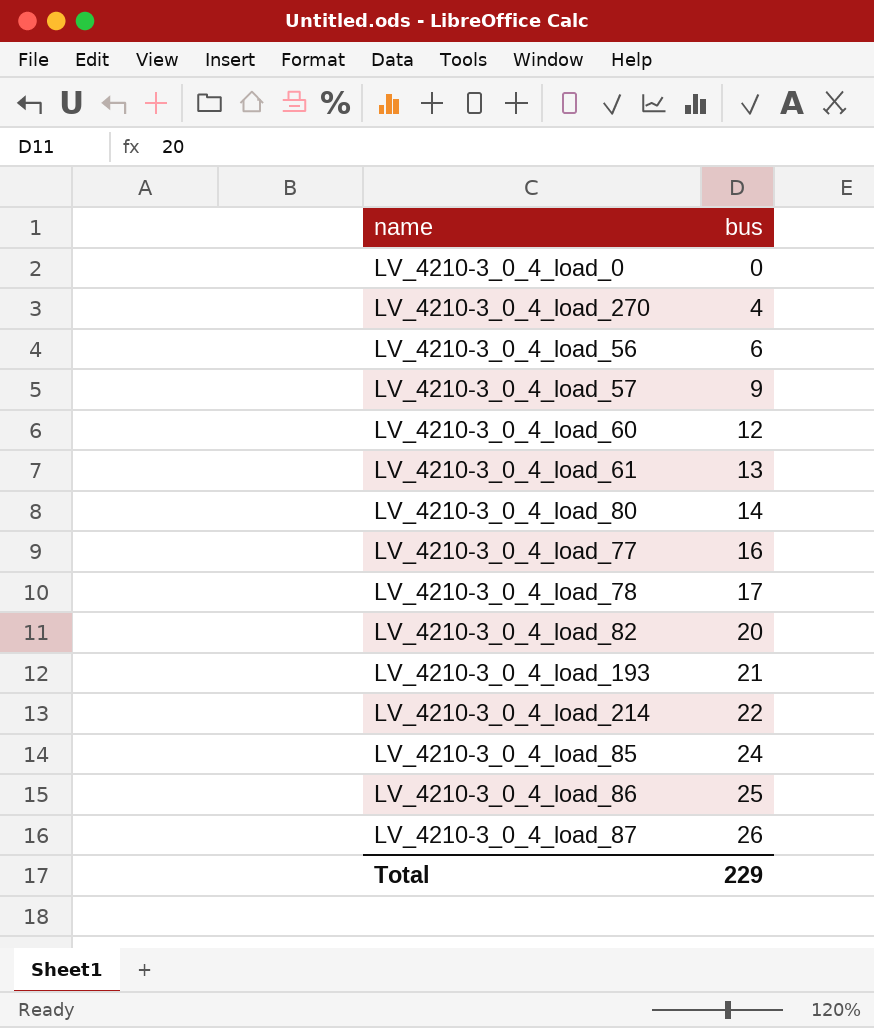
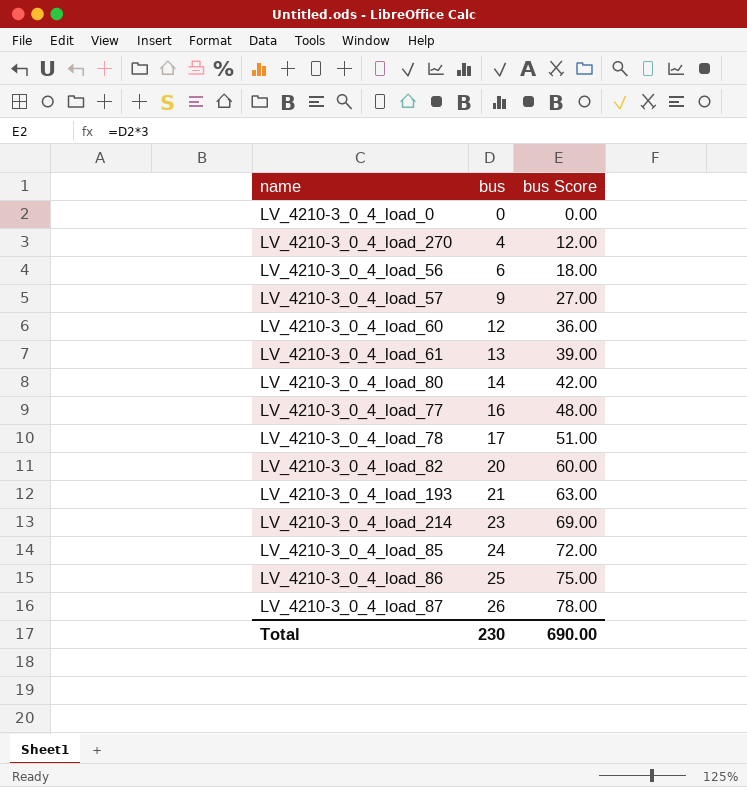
column bus Score | formula: none -> [bus] * 3
LV_4210-3_0_4_load_214 | bus: 22 -> 23
Total | bus: 229 -> 230

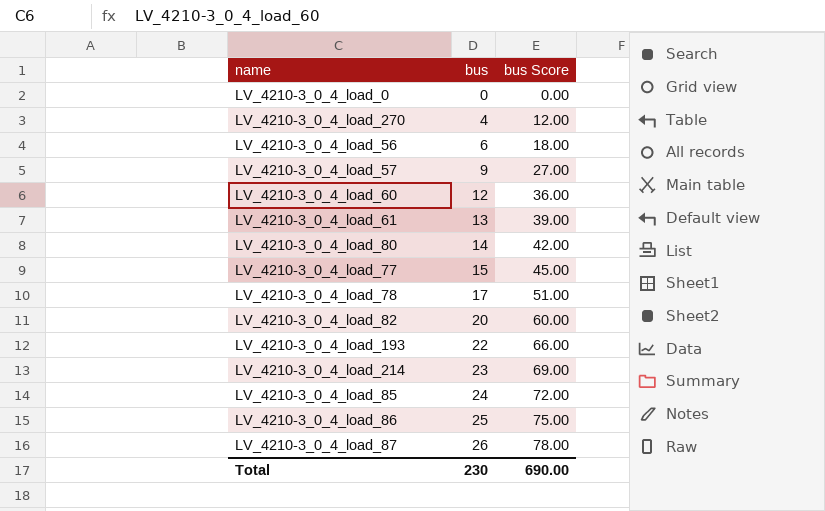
LV_4210-3_0_4_load_77 | bus: 16 -> 15
LV_4210-3_0_4_load_77 | bus Score: 48.00 -> 45.00
LV_4210-3_0_4_load_193 | bus: 21 -> 22
LV_4210-3_0_4_load_193 | bus Score: 63.00 -> 66.00

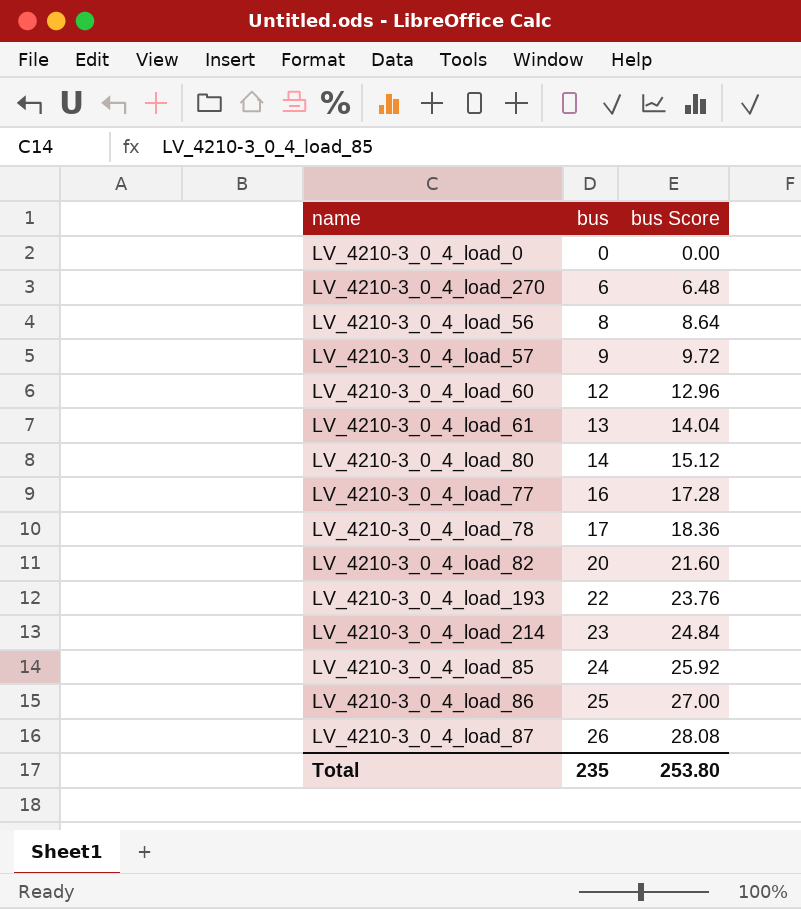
column bus Score | formula: [bus] * 3 -> [bus] * 1.08
LV_4210-3_0_4_load_270 | bus: 4 -> 6
LV_4210-3_0_4_load_56 | bus: 6 -> 8
LV_4210-3_0_4_load_77 | bus: 15 -> 16
Total | bus: 230 -> 235
Total | bus Score: 690.00 -> 253.80

